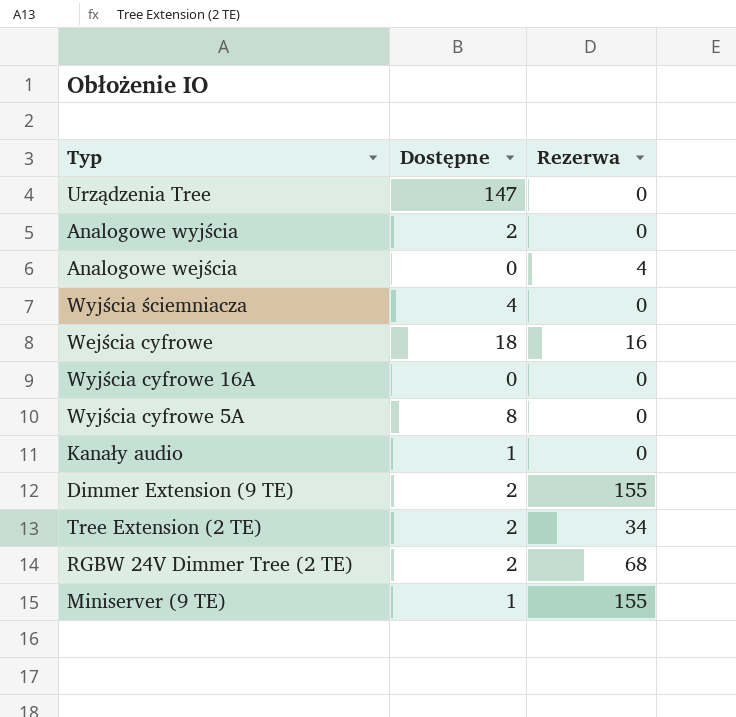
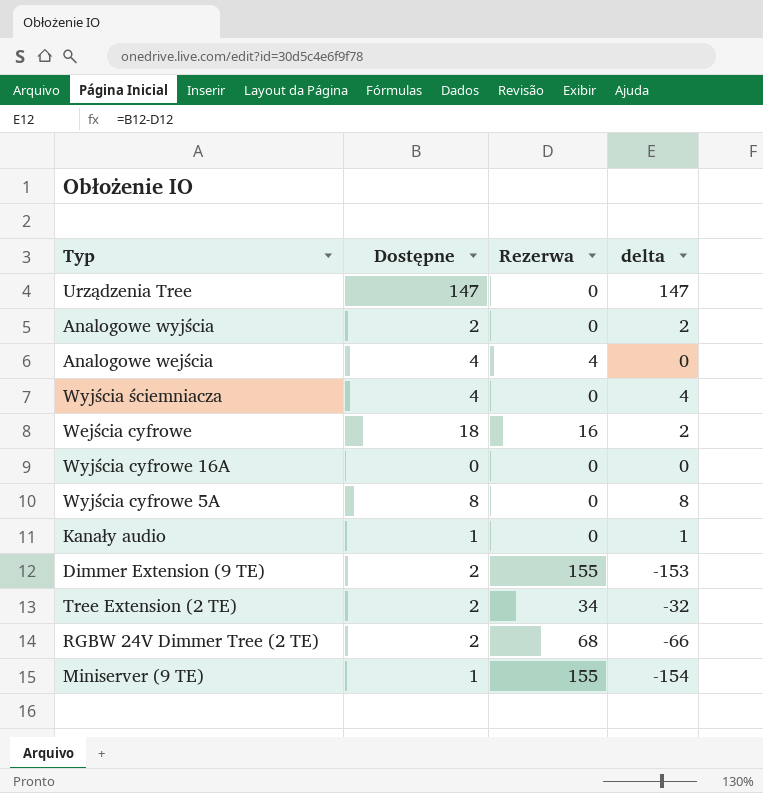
column delta | formula: none -> [Dostępne] - [Rezerwa]
Analogowe wejścia | Dostępne: 0 -> 4

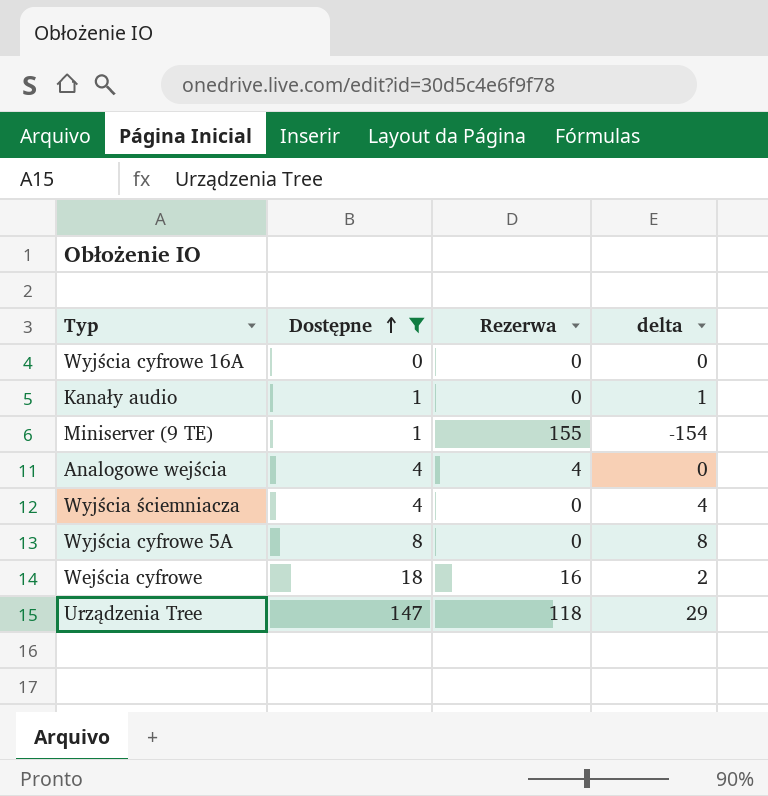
filter: none -> Dostępne != 2
row order: none -> Dostępne ascending
Urządzenia Tree | Rezerwa: 0 -> 118
Urządzenia Tree | delta: 147 -> 29

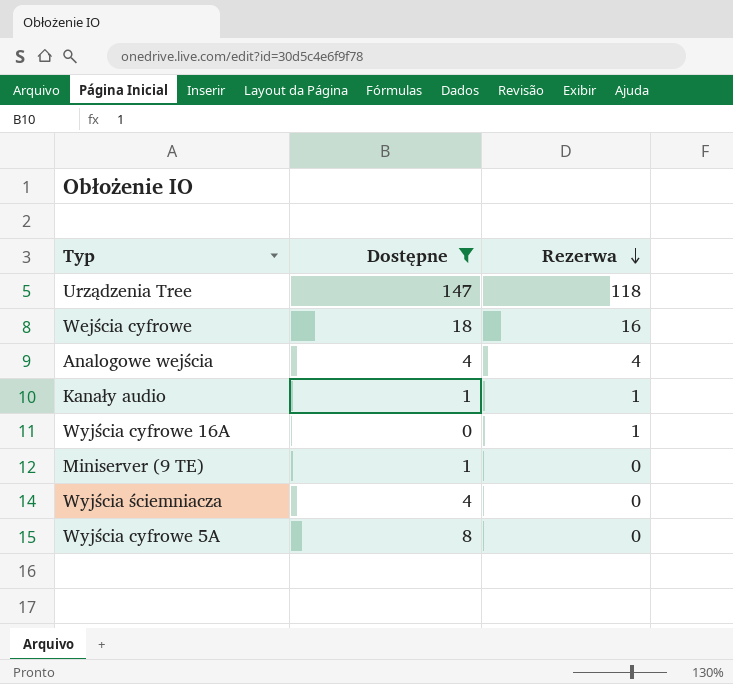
row order: Dostępne ascending -> Rezerwa descending
column delta | formula: [Dostępne] - [Rezerwa] -> none
Kanały audio | Rezerwa: 0 -> 1
Wyjścia cyfrowe 16A | Rezerwa: 0 -> 1
Miniserver (9 TE) | Rezerwa: 155 -> 0

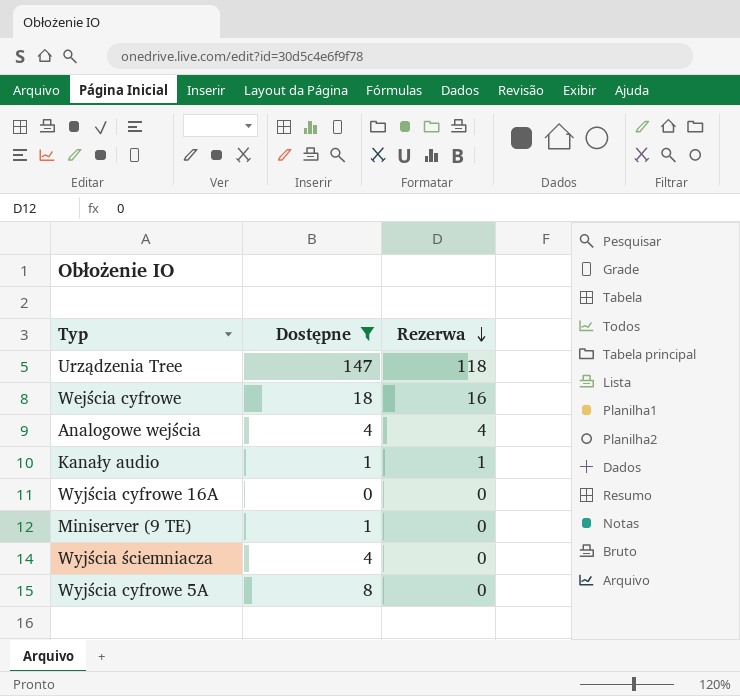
Wyjścia cyfrowe 16A | Rezerwa: 1 -> 0

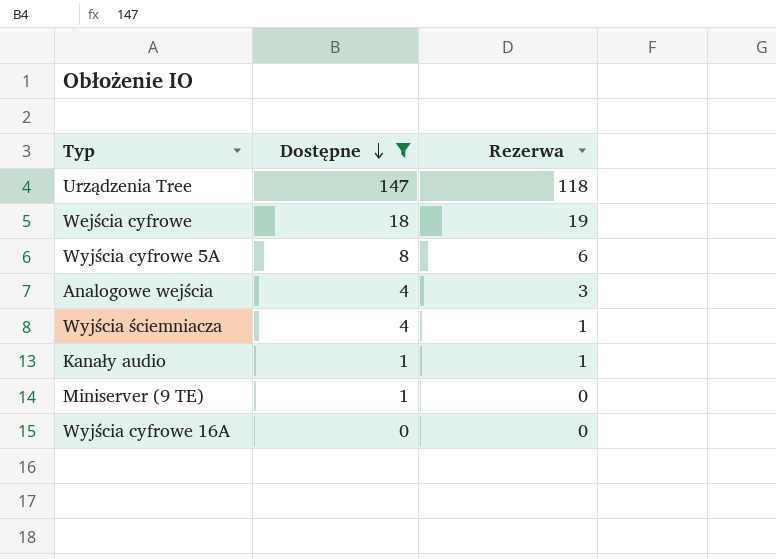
row order: Rezerwa descending -> Dostępne descending
Wejścia cyfrowe | Rezerwa: 16 -> 19
Wyjścia cyfrowe 5A | Rezerwa: 0 -> 6
Analogowe wejścia | Rezerwa: 4 -> 3
Wyjścia ściemniacza | Rezerwa: 0 -> 1

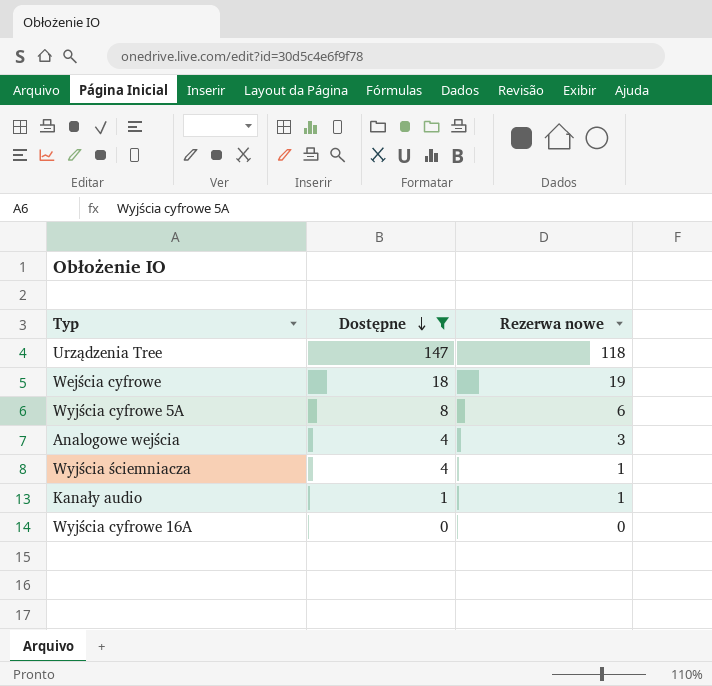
column name: Rezerwa -> Rezerwa nowe
row Miniserver (9 TE): 1 | 0 -> none

